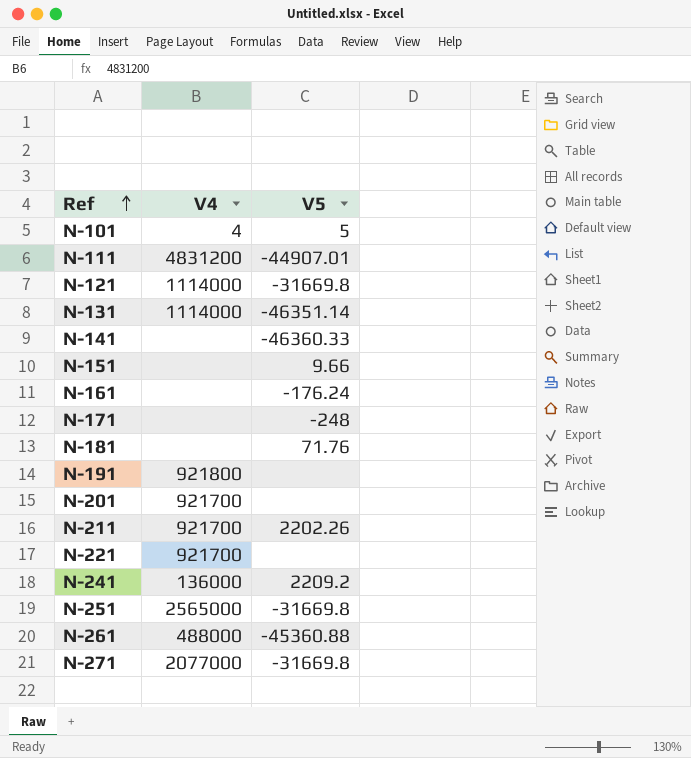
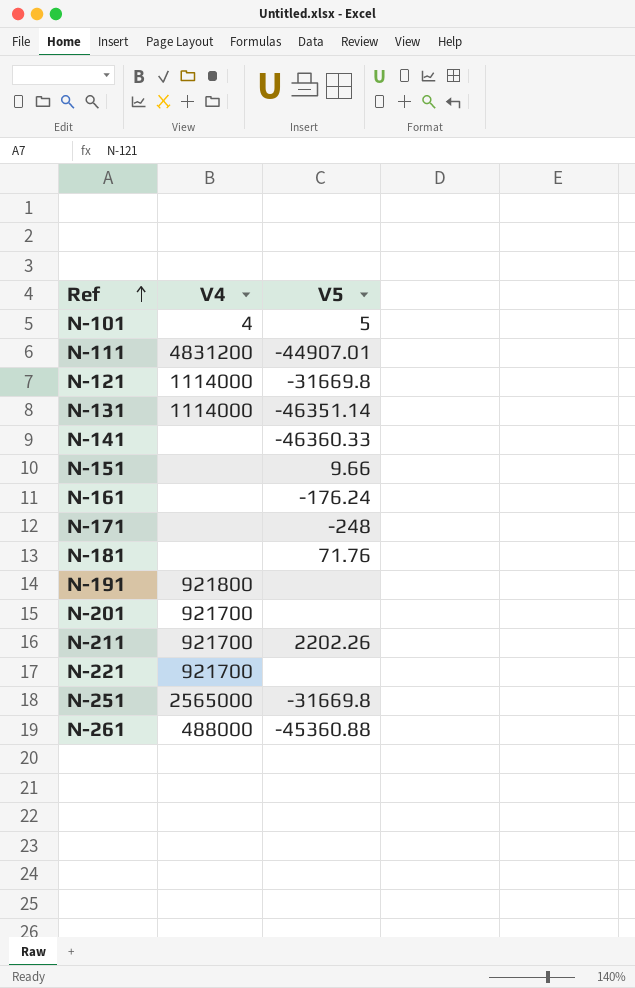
row N-241: 136000 | 2209.2 -> none
row N-271: 2077000 | -31669.8 -> none

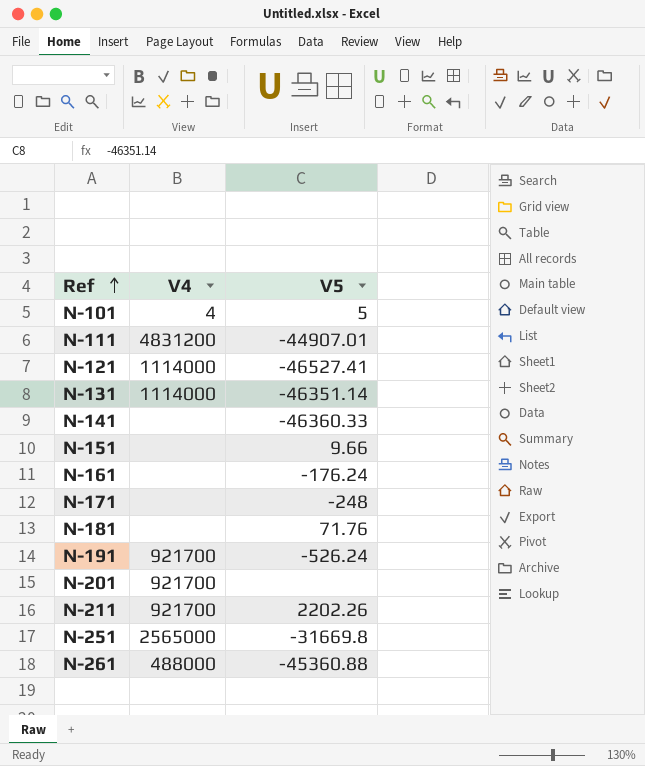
row N-221: 921700 | none -> none
N-121 | V5: -31669.8 -> -46527.41
N-191 | V4: 921800 -> 921700
N-191 | V5: none -> -526.24

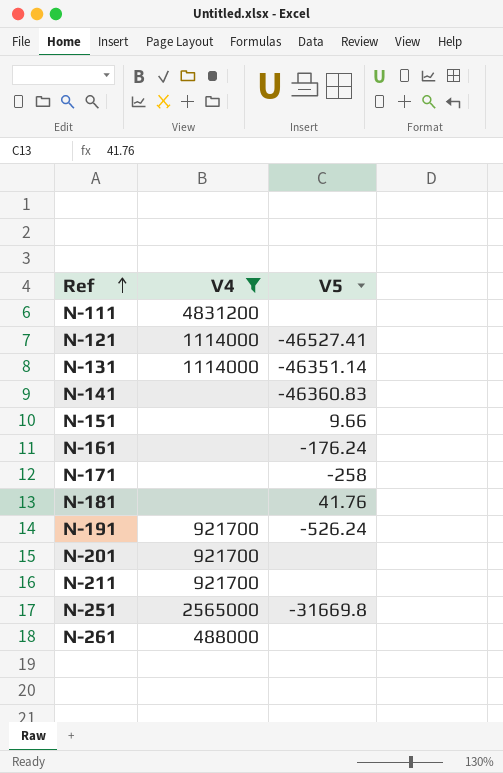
filter: none -> V4 != 4
N-111 | V5: -44907.01 -> none
N-141 | V5: -46360.33 -> -46360.83
N-171 | V5: -248 -> -258
N-181 | V5: 71.76 -> 41.76
N-211 | V5: 2202.26 -> none
N-261 | V5: -45360.88 -> none

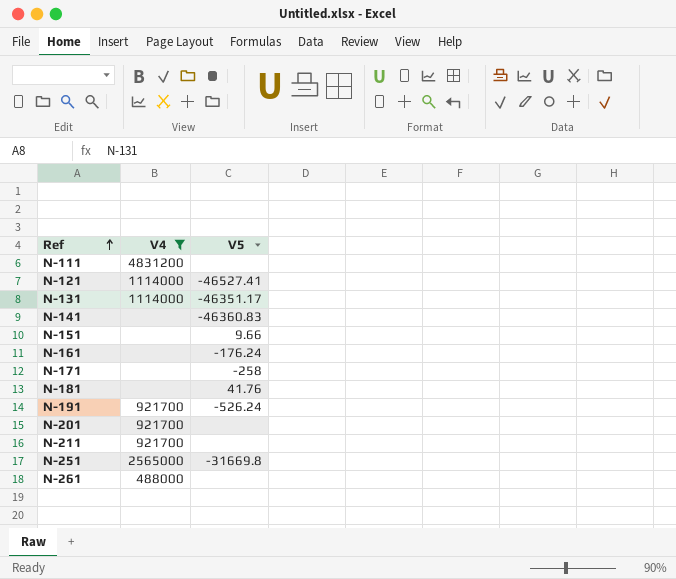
N-131 | V5: -46351.14 -> -46351.17

